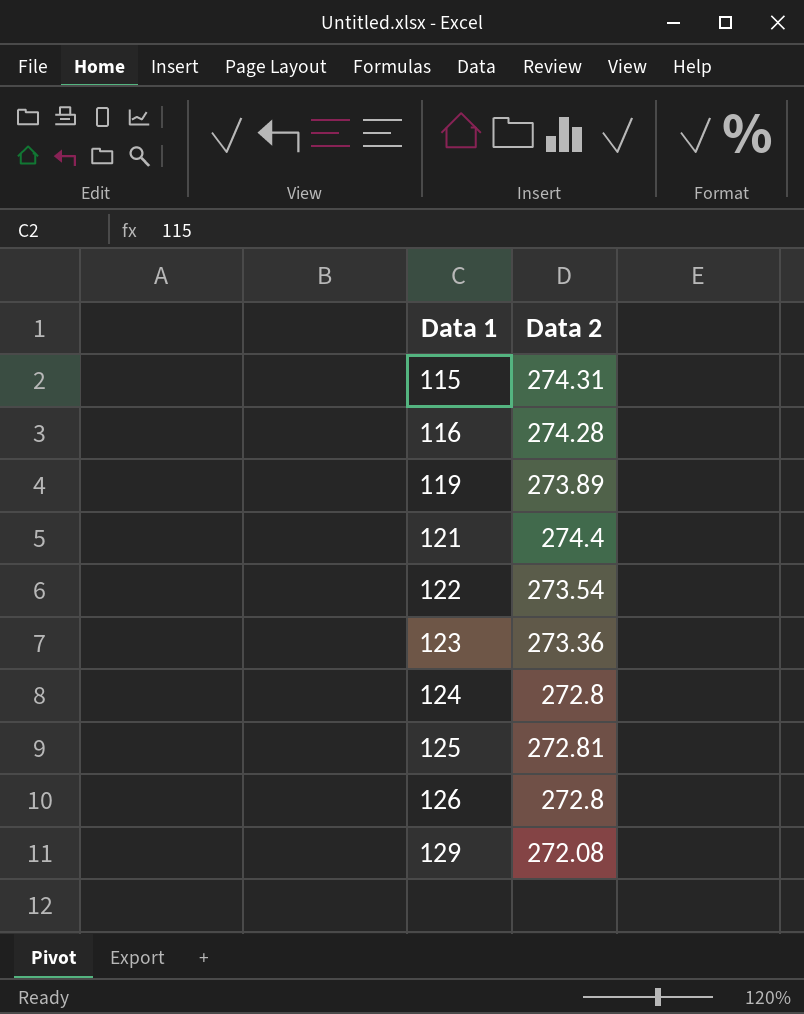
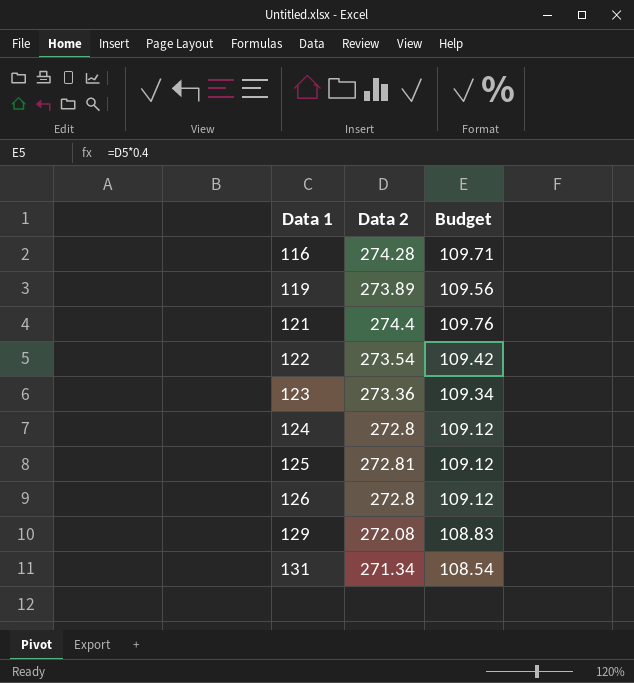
column Budget | formula: none -> [Data 2] * 0.4
row 115: 274.31 -> none
row 131: none -> 271.34 | 108.54

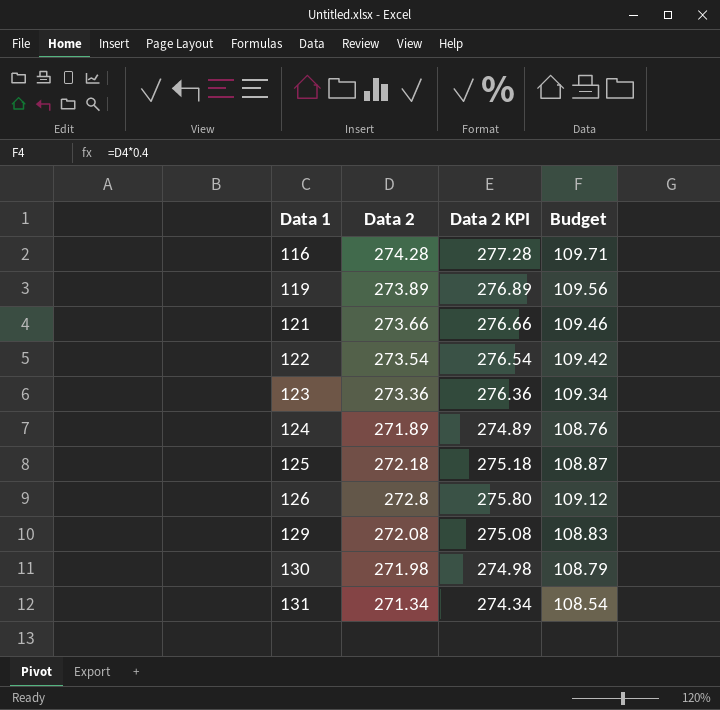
column Data 2 KPI | formula: none -> [Data 2] + 3
121 | Data 2: 274.4 -> 273.66
121 | Budget: 109.76 -> 109.46
124 | Data 2: 272.8 -> 271.89
124 | Budget: 109.12 -> 108.76
125 | Data 2: 272.81 -> 272.18
125 | Budget: 109.12 -> 108.87
row 130: none -> 271.98 | 274.98 | 108.79

